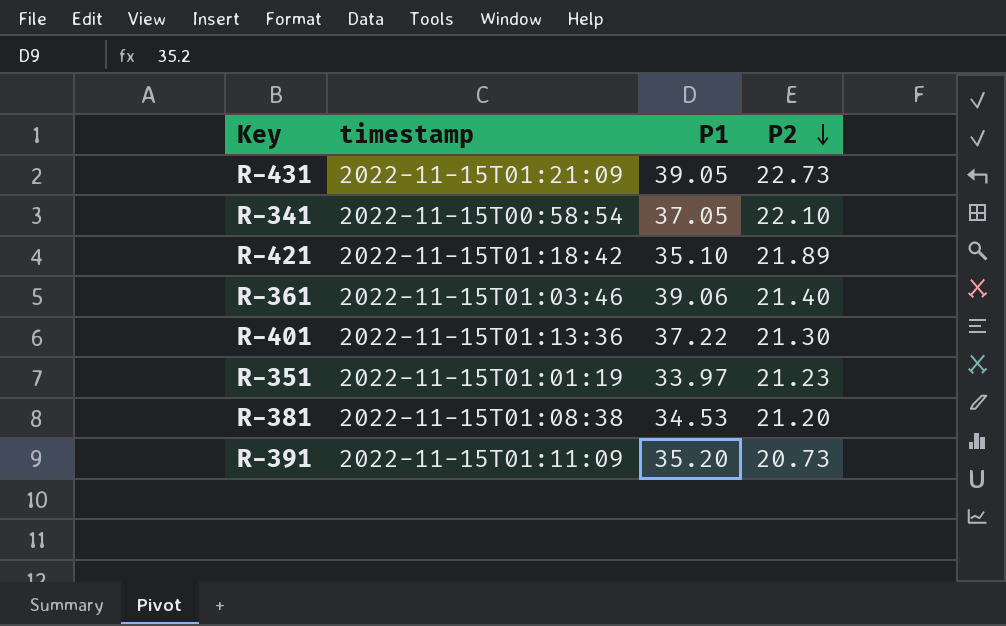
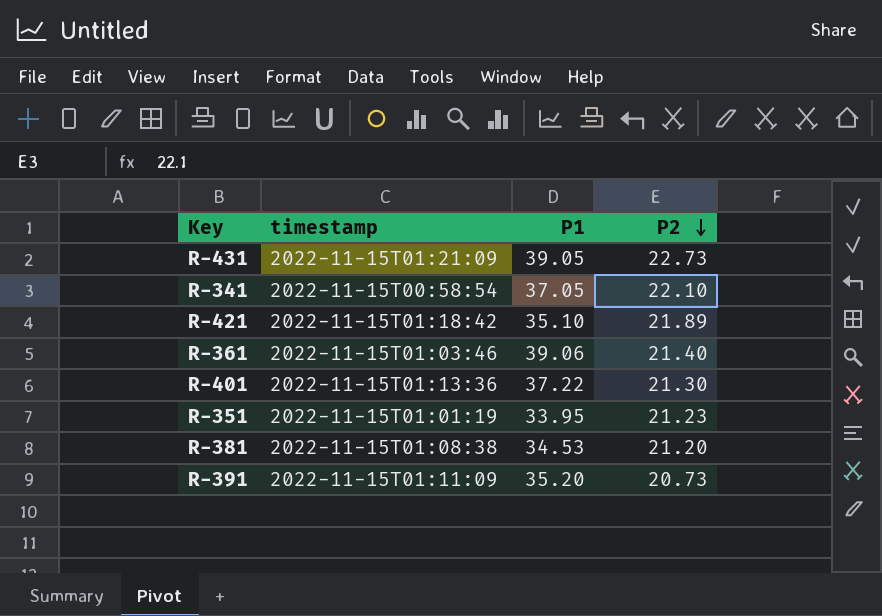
R-351 | P1: 33.97 -> 33.95

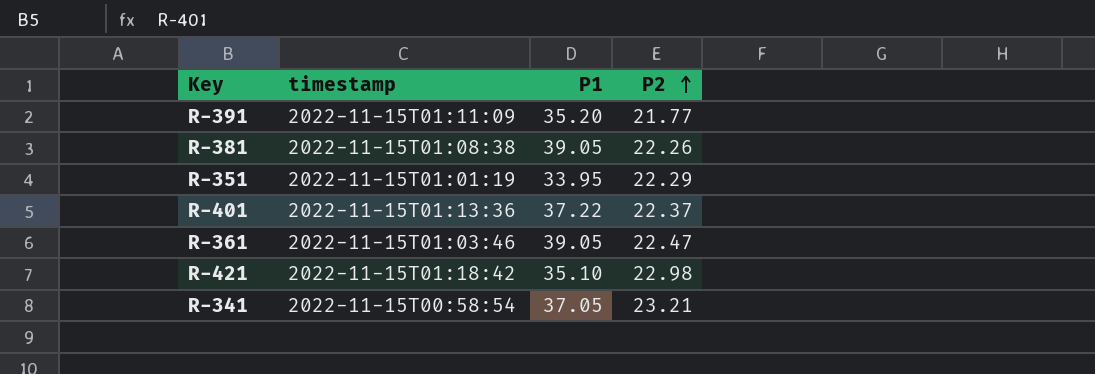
row order: P2 descending -> P2 ascending
row R-431: 2022-11-15T01:21:09 | 39.05 | 22.73 -> none
R-391 | P2: 20.73 -> 21.77
R-381 | P1: 34.53 -> 39.05
R-381 | P2: 21.20 -> 22.26
R-351 | P2: 21.23 -> 22.29
R-401 | P2: 21.30 -> 22.37
R-361 | P1: 39.06 -> 39.05
R-361 | P2: 21.40 -> 22.47
R-421 | P2: 21.89 -> 22.98
R-341 | P2: 22.10 -> 23.21

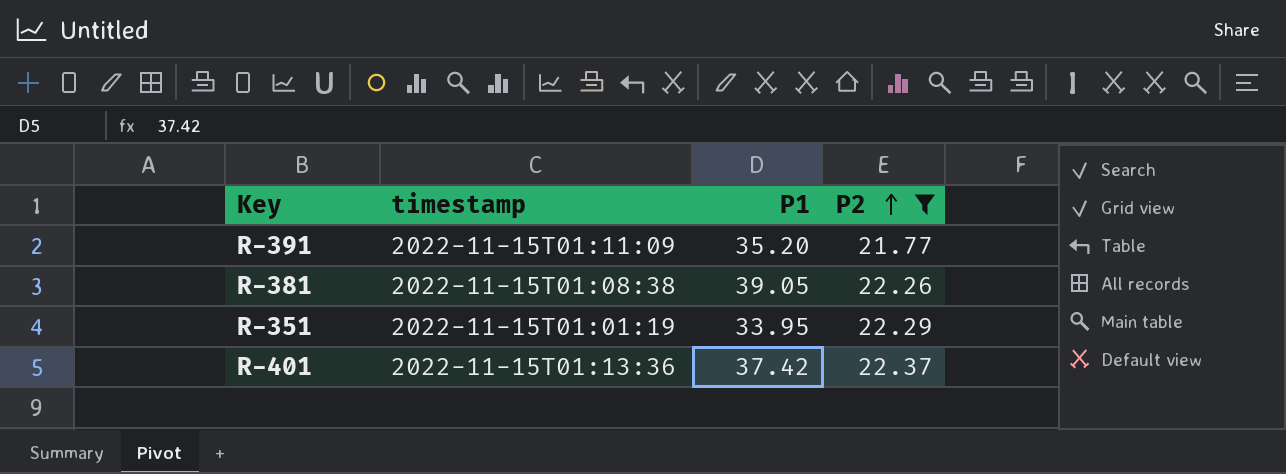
filter: none -> P2 <= 22.37
R-401 | P1: 37.22 -> 37.42

